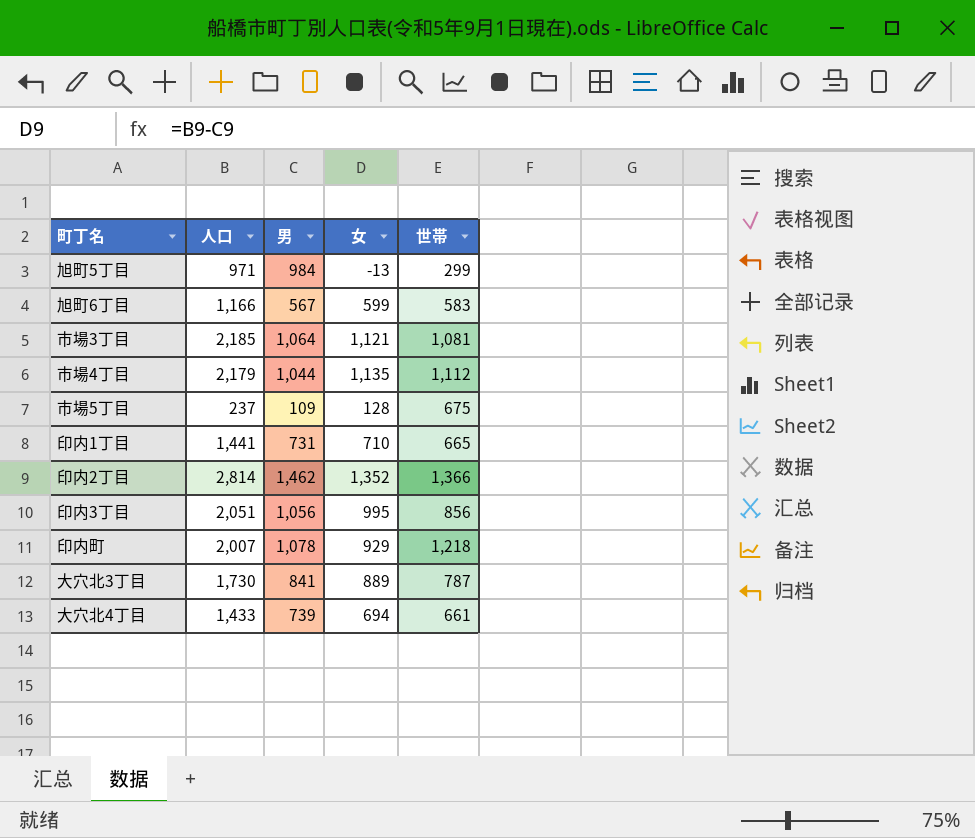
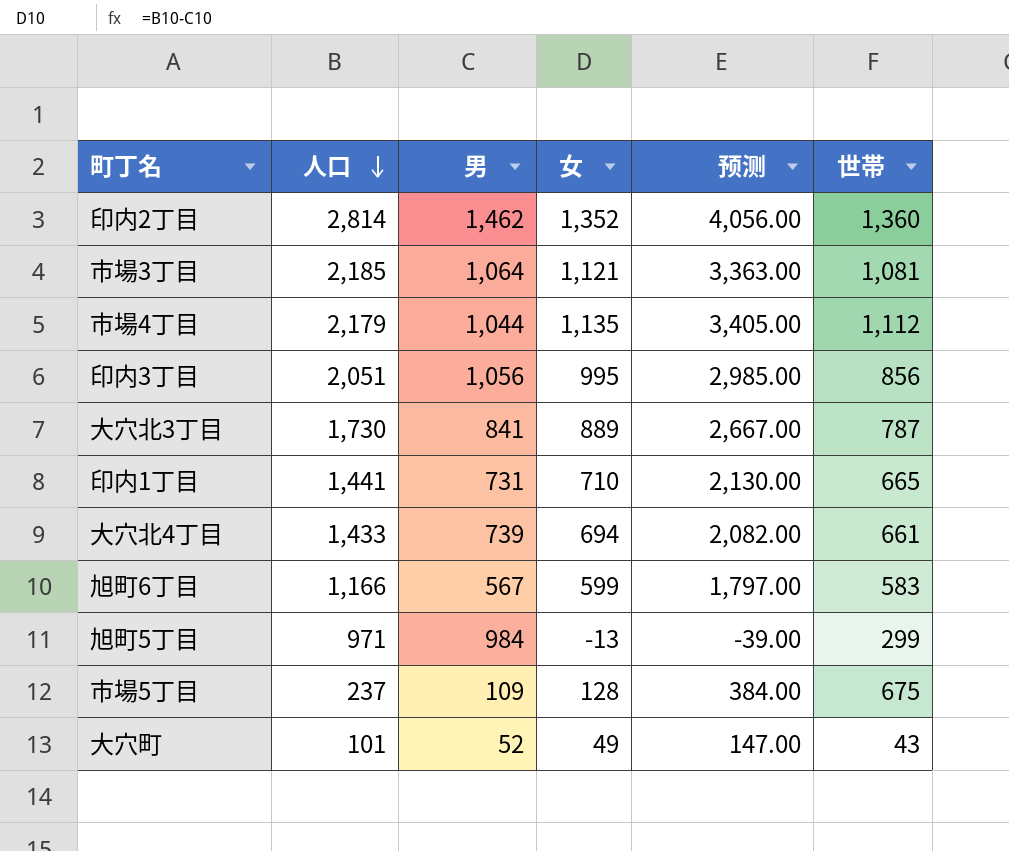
row order: none -> 人口 descending
column 预测 | formula: none -> [女] * 3
row 印内町: 2,007 | 1,078 | 929 | 1,218 -> none
印内2丁目 | 世帯: 1,366 -> 1,360
row 大穴町: none -> 101 | 52 | 49 | 147.00 | 43

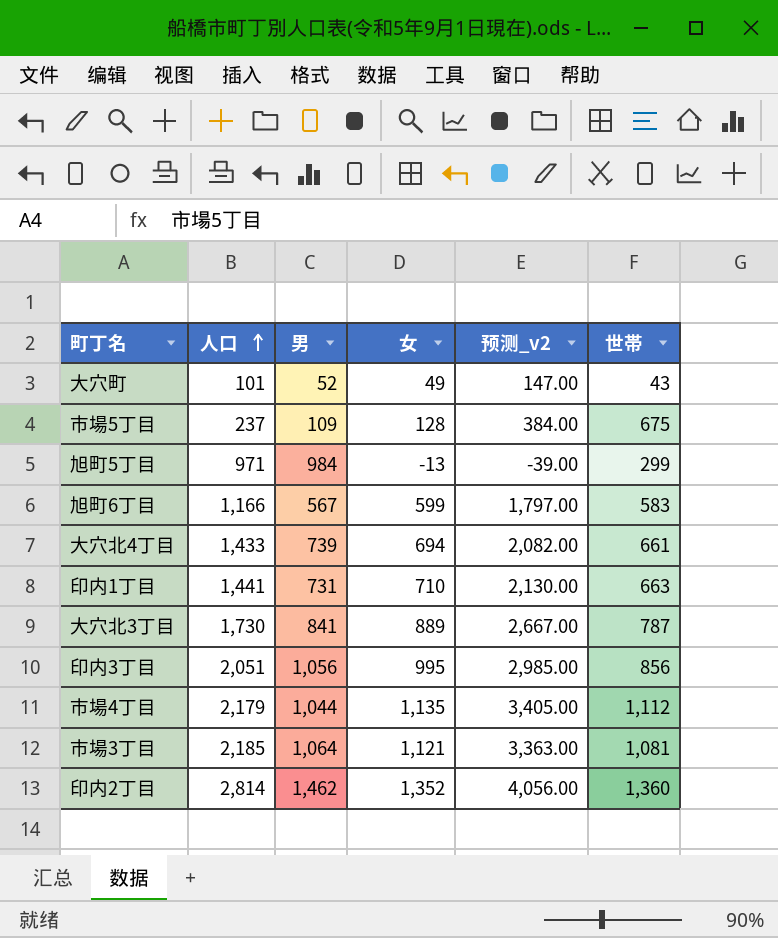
row order: 人口 descending -> 人口 ascending
column name: 预测 -> 预测_v2
印内1丁目 | 世帯: 665 -> 663

